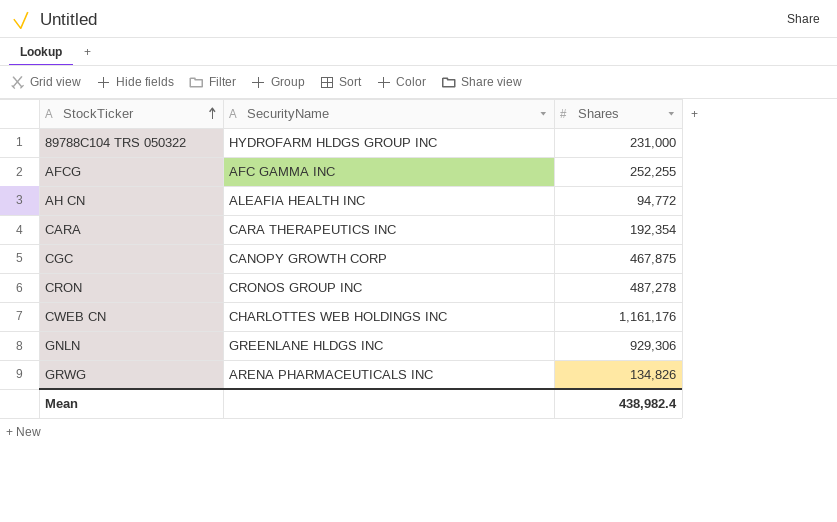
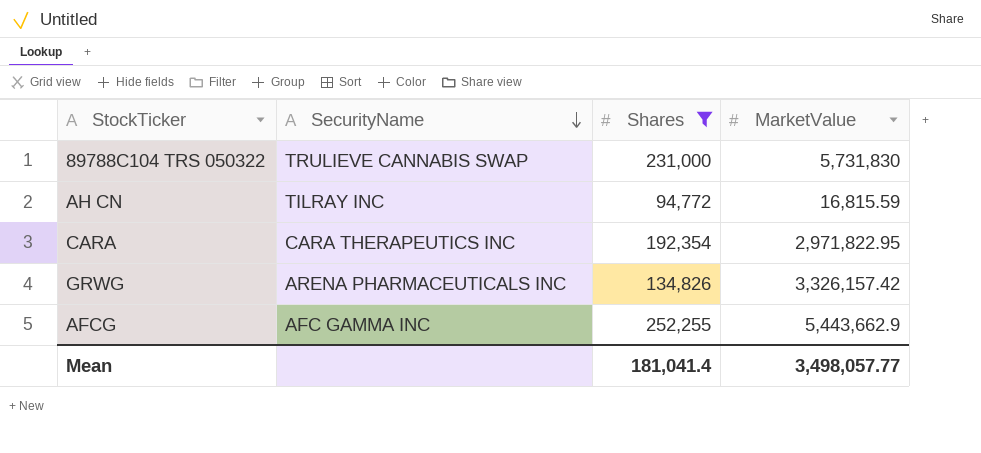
filter: none -> Shares <= 252,255
row order: StockTicker ascending -> SecurityName descending
column MarketValue | position: none -> 4
89788C104 TRS 050322 | SecurityName: HYDROFARM HLDGS GROUP INC -> TRULIEVE CANNABIS SWAP
AH CN | SecurityName: ALEAFIA HEALTH INC -> TILRAY INC
Mean | Shares: 438,982.4 -> 181,041.4

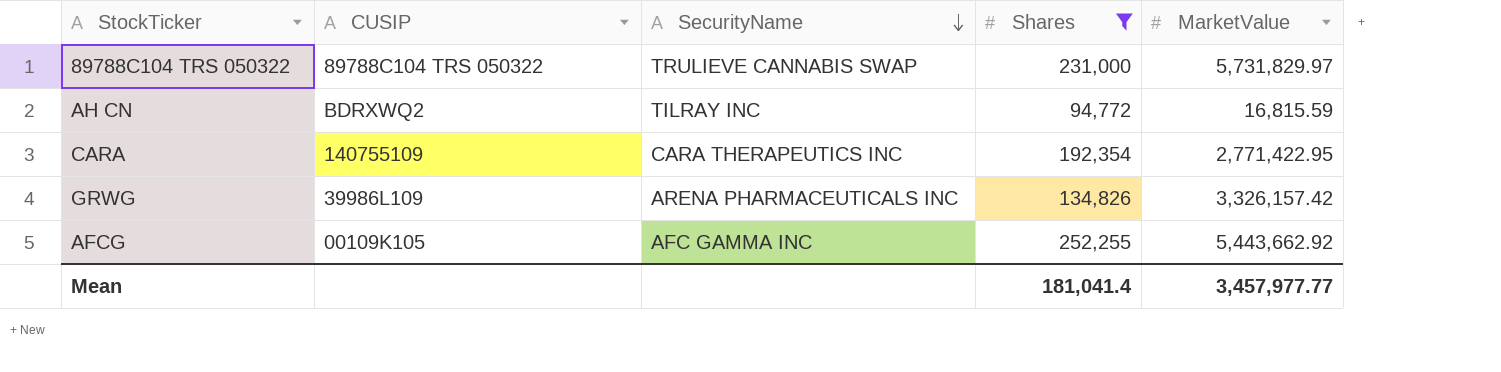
column CUSIP | position: none -> 2
89788C104 TRS 050322 | MarketValue: 5,731,830 -> 5,731,829.97
CARA | MarketValue: 2,971,822.95 -> 2,771,422.95
AFCG | MarketValue: 5,443,662.9 -> 5,443,662.92
Mean | MarketValue: 3,498,057.77 -> 3,457,977.77

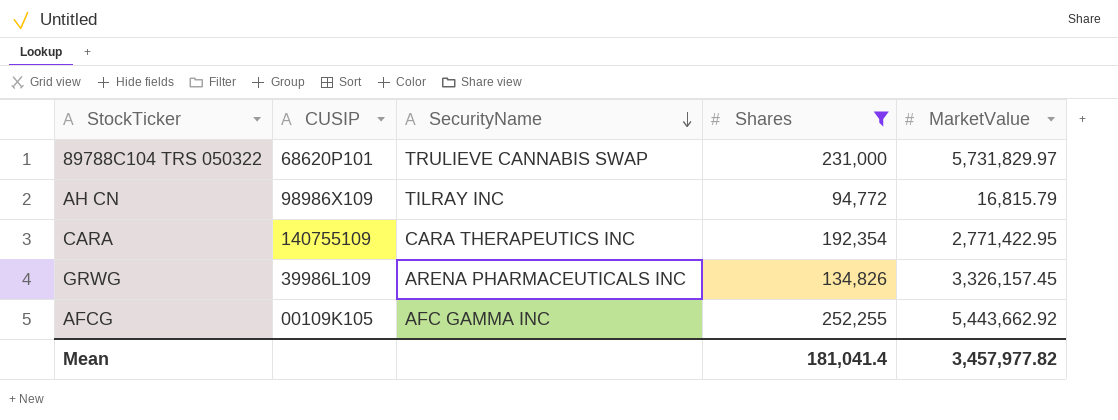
89788C104 TRS 050322 | CUSIP: 89788C104 TRS 050322 -> 68620P101
AH CN | CUSIP: BDRXWQ2 -> 98986X109
AH CN | MarketValue: 16,815.59 -> 16,815.79
GRWG | MarketValue: 3,326,157.42 -> 3,326,157.45
Mean | MarketValue: 3,457,977.77 -> 3,457,977.82

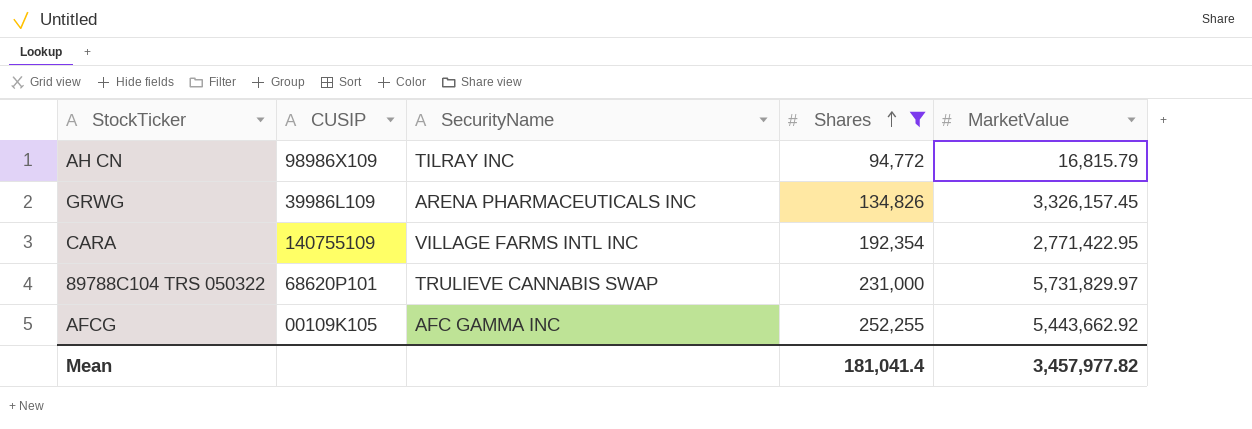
row order: SecurityName descending -> Shares ascending
CARA | SecurityName: CARA THERAPEUTICS INC -> VILLAGE FARMS INTL INC

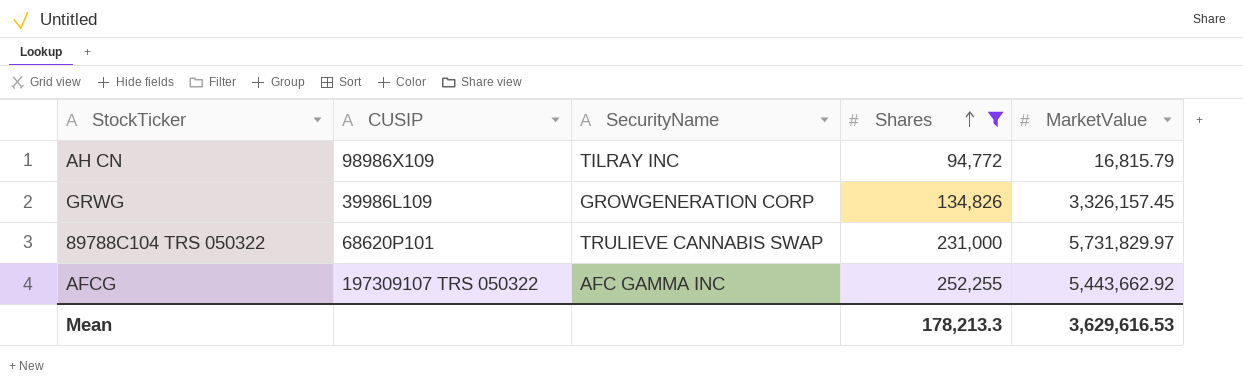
row CARA: 140755109 | VILLAGE FARMS INTL INC | 192,354 | 2,771,422.95 -> none
GRWG | SecurityName: ARENA PHARMACEUTICALS INC -> GROWGENERATION CORP
AFCG | CUSIP: 00109K105 -> 197309107 TRS 050322
Mean | Shares: 181,041.4 -> 178,213.3
Mean | MarketValue: 3,457,977.82 -> 3,629,616.53

